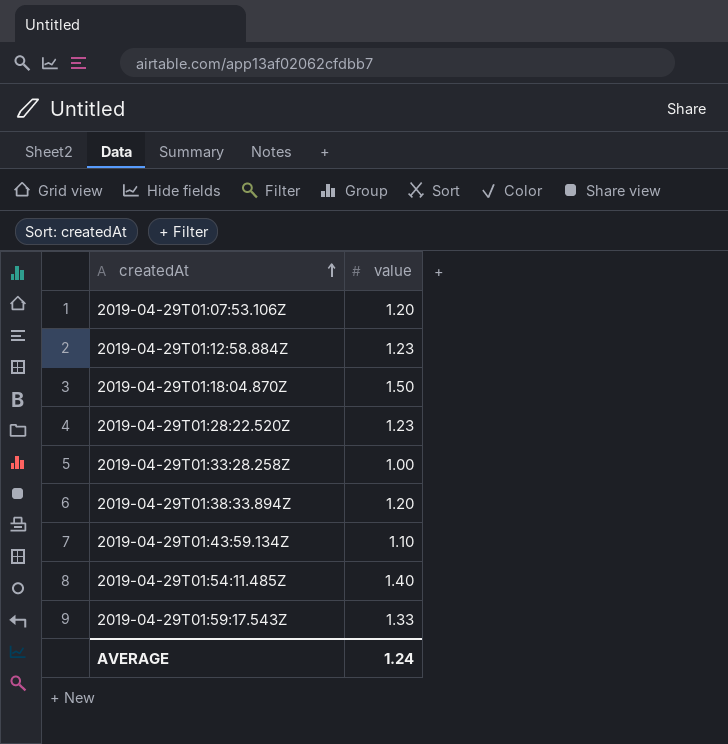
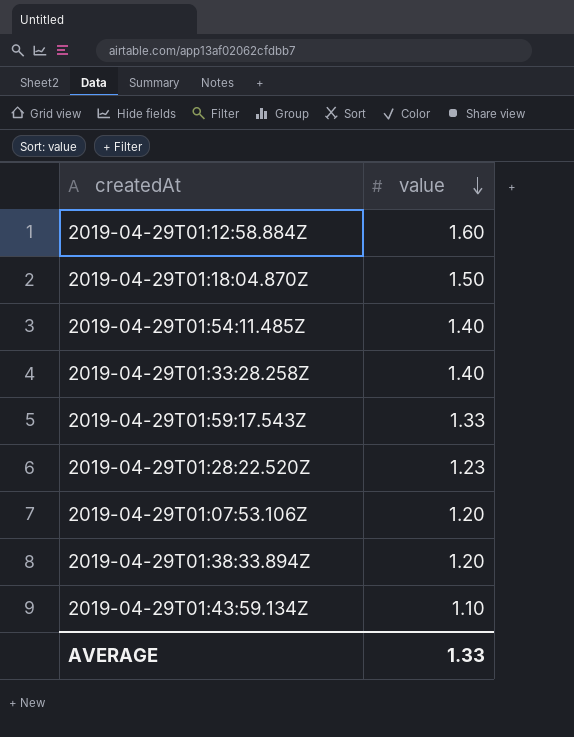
row order: createdAt ascending -> value descending
2019-04-29T01:12:58.884Z | value: 1.23 -> 1.60
2019-04-29T01:33:28.258Z | value: 1.00 -> 1.40
AVERAGE | value: 1.24 -> 1.33

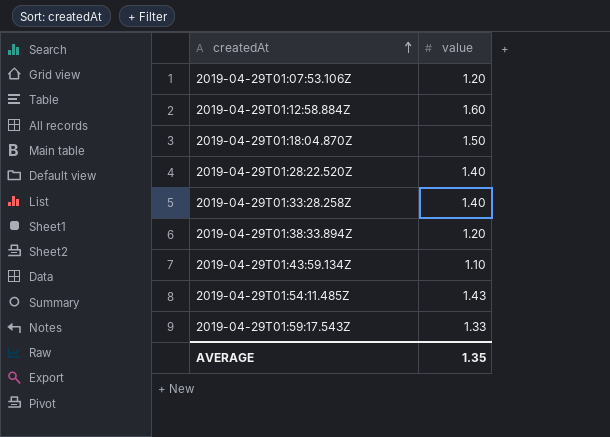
row order: value descending -> createdAt ascending
2019-04-29T01:28:22.520Z | value: 1.23 -> 1.40
2019-04-29T01:54:11.485Z | value: 1.40 -> 1.43
AVERAGE | value: 1.33 -> 1.35

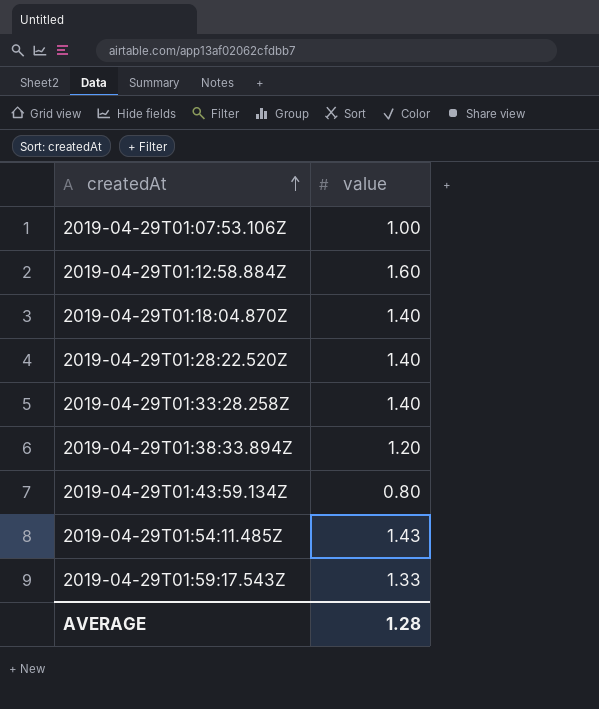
2019-04-29T01:07:53.106Z | value: 1.20 -> 1.00
2019-04-29T01:18:04.870Z | value: 1.50 -> 1.40
2019-04-29T01:43:59.134Z | value: 1.10 -> 0.80
AVERAGE | value: 1.35 -> 1.28

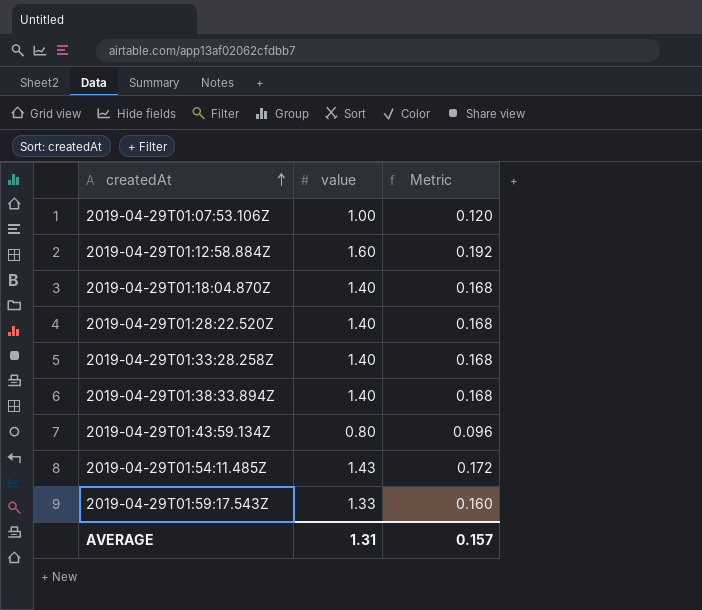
column Metric | formula: none -> [value] * 0.12
2019-04-29T01:38:33.894Z | value: 1.20 -> 1.40
AVERAGE | value: 1.28 -> 1.31

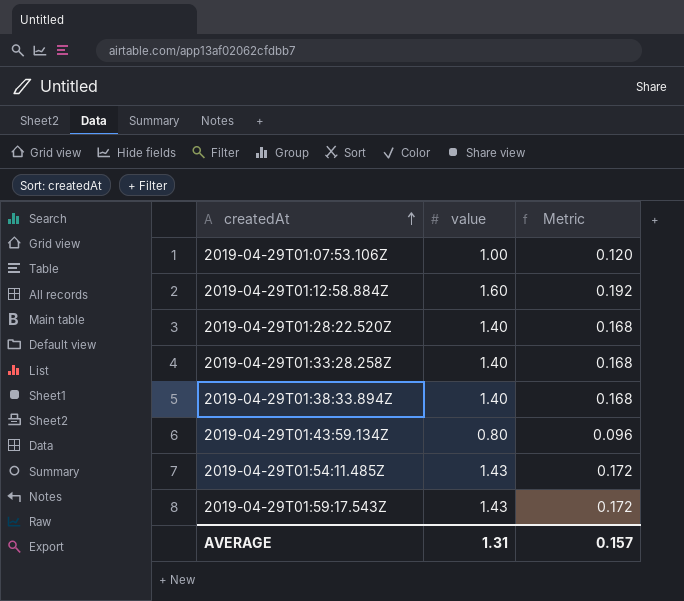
row 2019-04-29T01:18:04.870Z: 1.40 | 0.168 -> none
2019-04-29T01:59:17.543Z | value: 1.33 -> 1.43
2019-04-29T01:59:17.543Z | Metric: 0.160 -> 0.172

